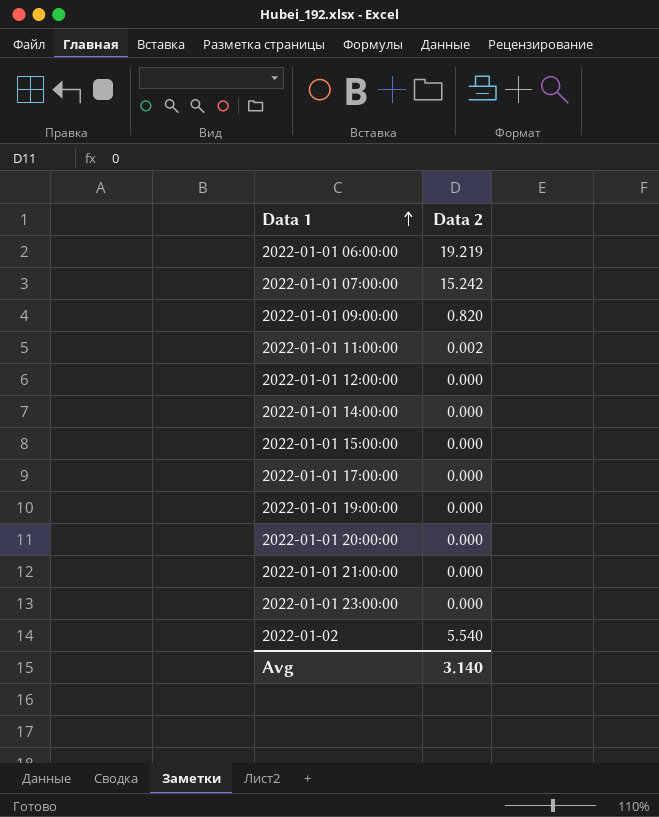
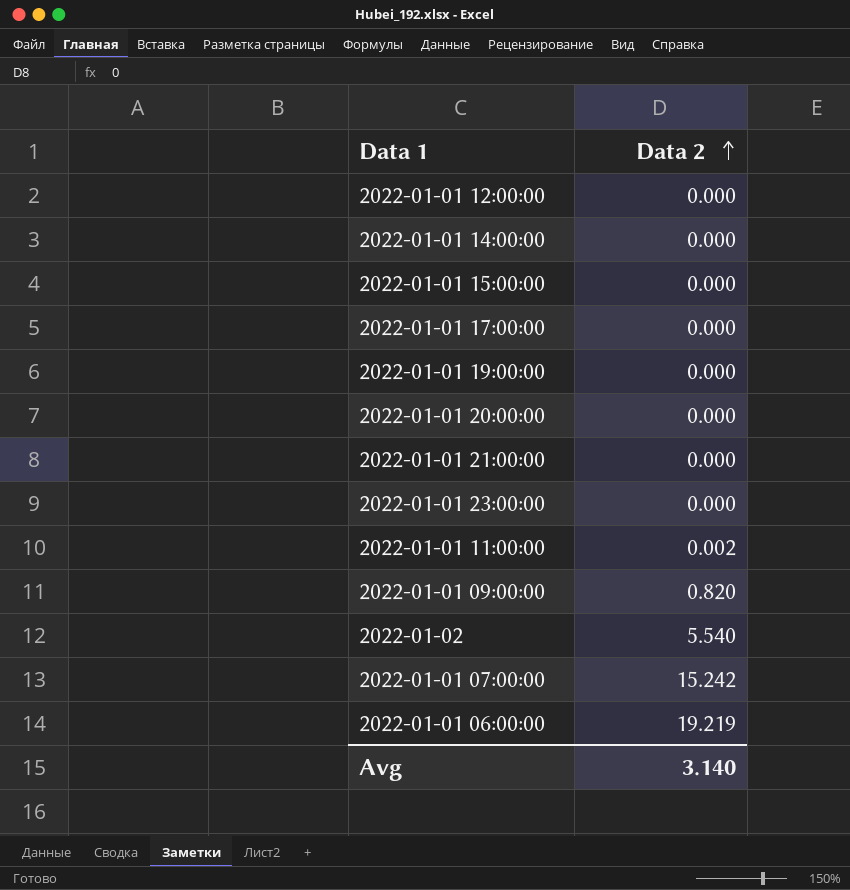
row order: Data 1 ascending -> Data 2 ascending

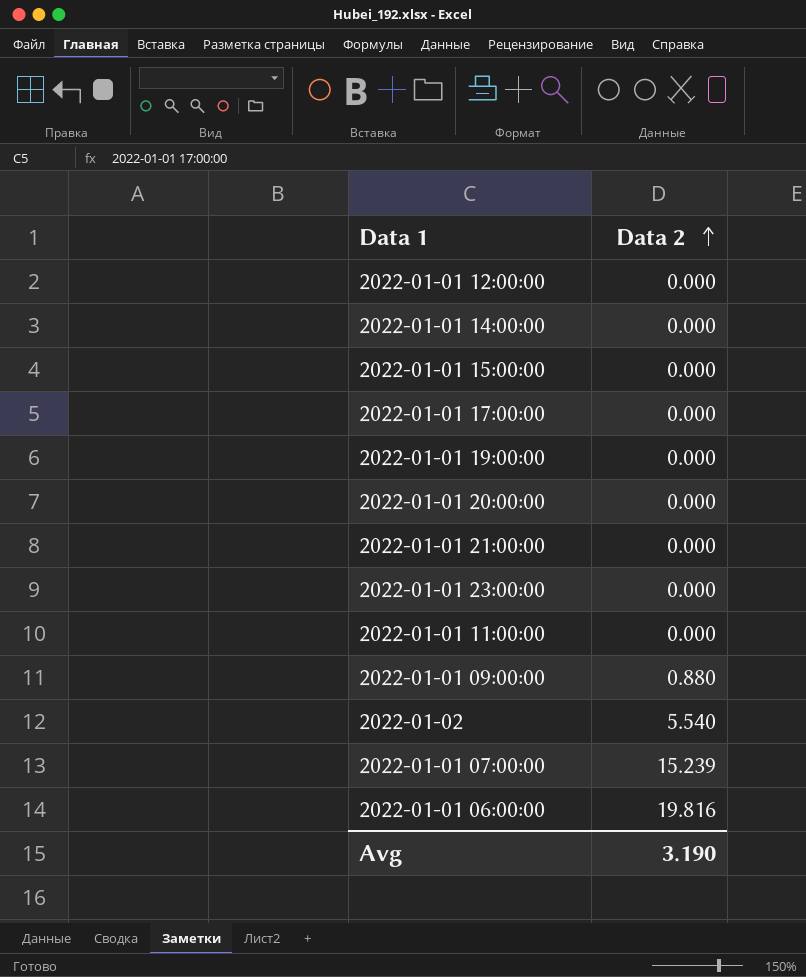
2022-01-01 11:00:00 | Data 2: 0.002 -> 0.000
2022-01-01 09:00:00 | Data 2: 0.820 -> 0.880
2022-01-01 07:00:00 | Data 2: 15.242 -> 15.239
2022-01-01 06:00:00 | Data 2: 19.219 -> 19.816
Avg | Data 2: 3.140 -> 3.190

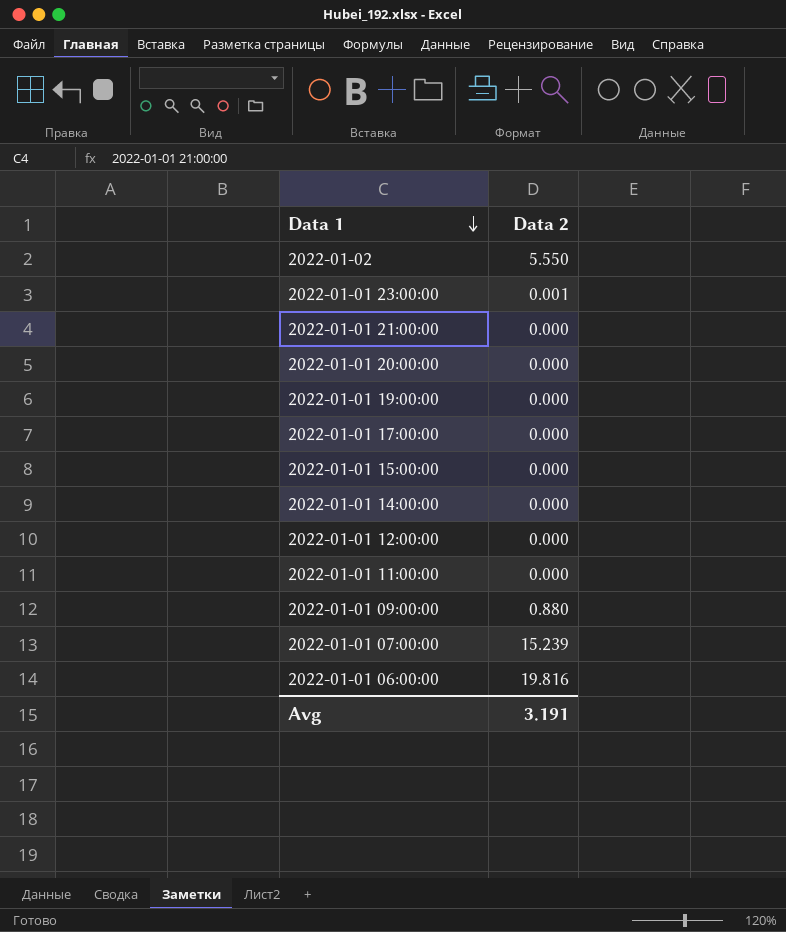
row order: Data 2 ascending -> Data 1 descending
2022-01-02 | Data 2: 5.540 -> 5.550
2022-01-01 23:00:00 | Data 2: 0.000 -> 0.001
Avg | Data 2: 3.190 -> 3.191

